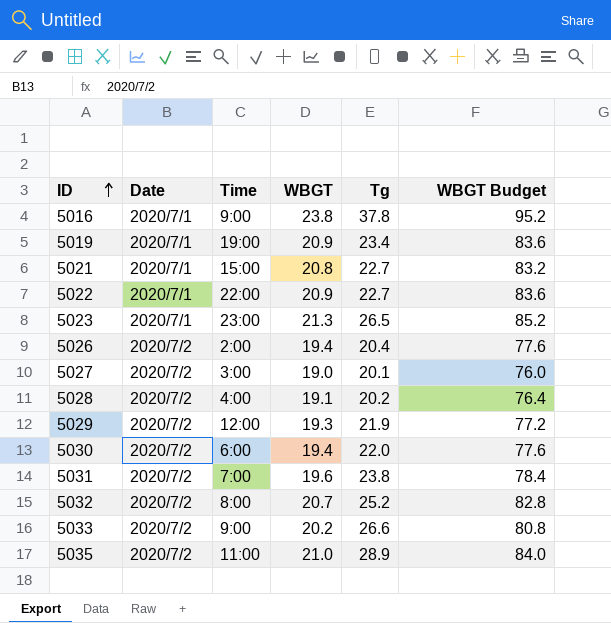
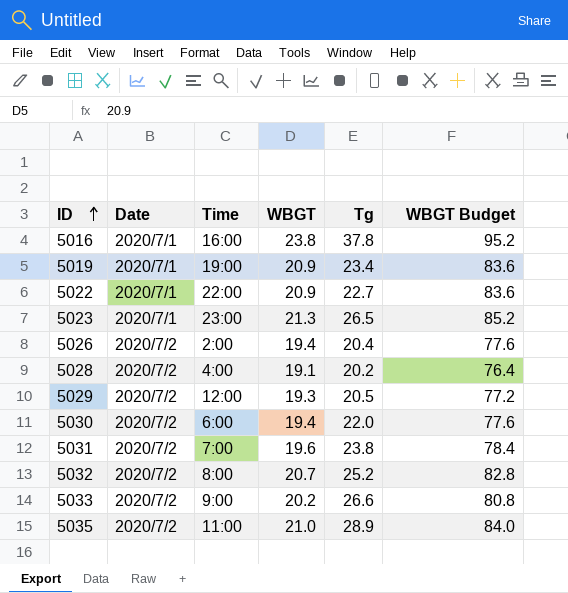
row 5021: 2020/7/1 | 15:00 | 20.8 | 22.7 | 83.2 -> none
row 5027: 2020/7/2 | 3:00 | 19.0 | 20.1 | 76.0 -> none
5016 | Time: 9:00 -> 16:00
5029 | Tg: 21.9 -> 20.5

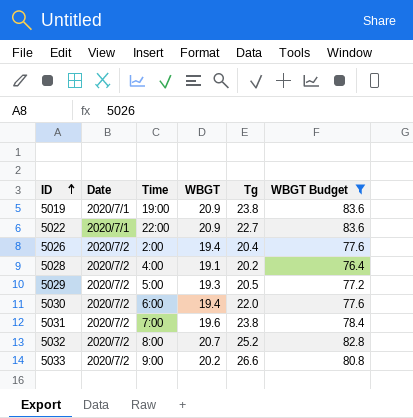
filter: none -> WBGT Budget <= 83.6
5019 | Tg: 23.4 -> 23.8
5029 | Time: 12:00 -> 5:00

